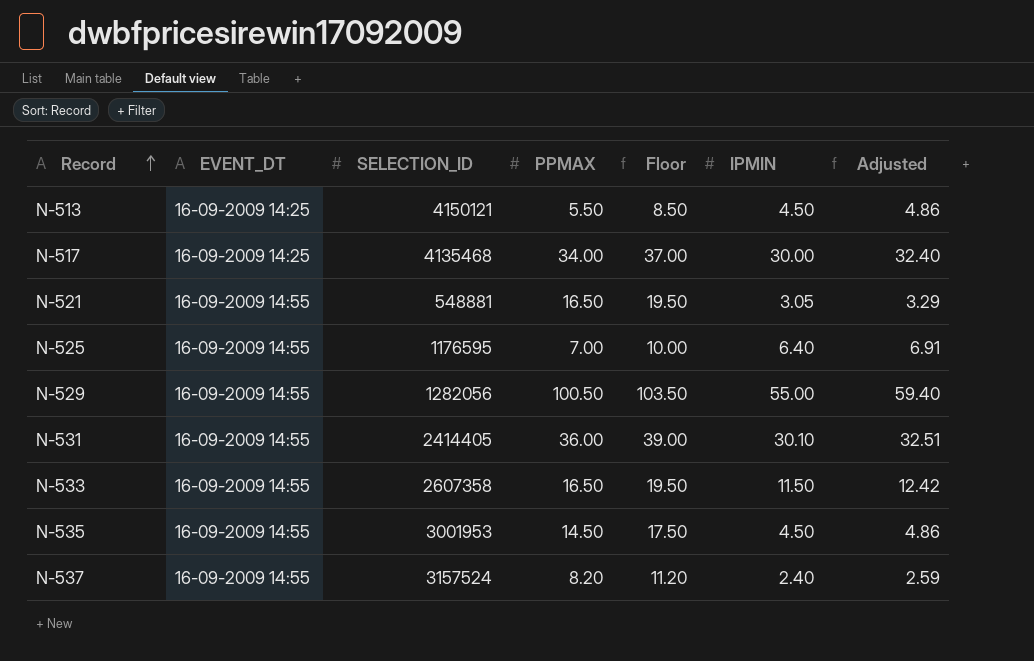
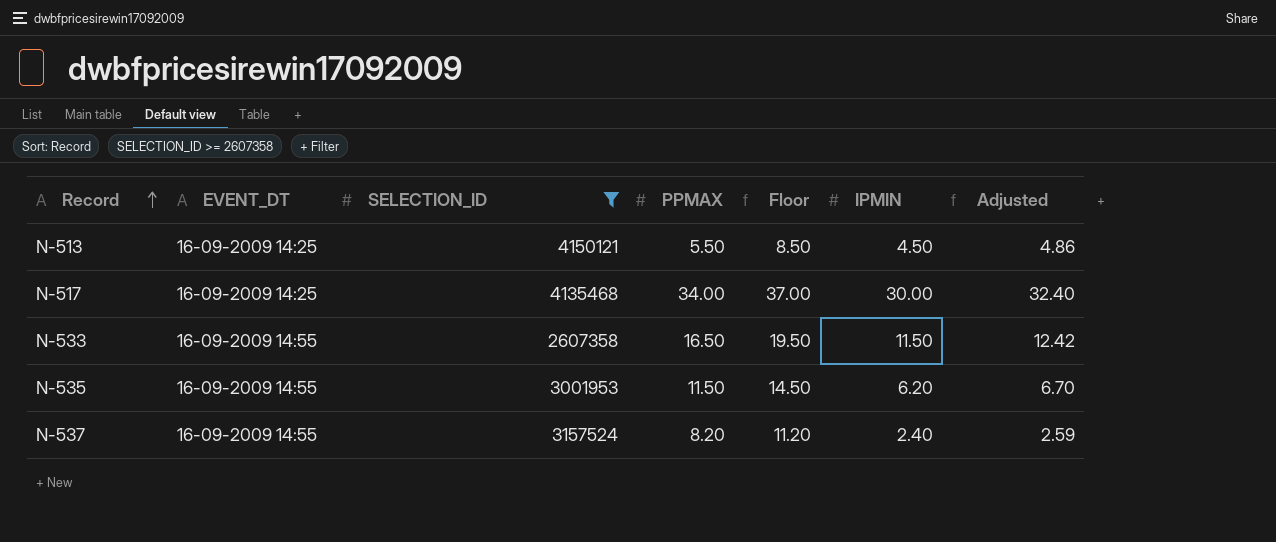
filter: none -> SELECTION_ID >= 2607358
N-535 | PPMAX: 14.50 -> 11.50
N-535 | Floor: 17.50 -> 14.50
N-535 | IPMIN: 4.50 -> 6.20
N-535 | Adjusted: 4.86 -> 6.70

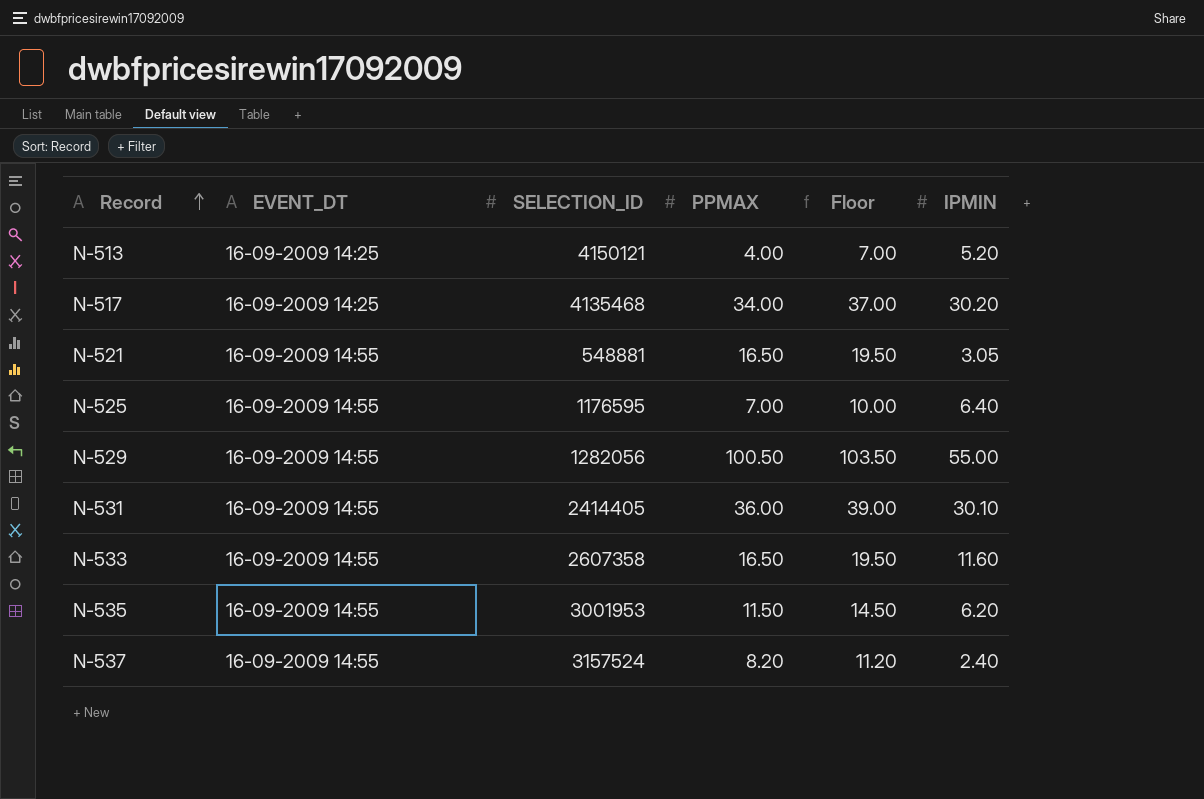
filter: SELECTION_ID >= 2607358 -> none
column Adjusted | formula: [IPMIN] * 1.08 -> none
N-513 | PPMAX: 5.50 -> 4.00
N-513 | Floor: 8.50 -> 7.00
N-513 | IPMIN: 4.50 -> 5.20
N-517 | IPMIN: 30.00 -> 30.20
N-533 | IPMIN: 11.50 -> 11.60

